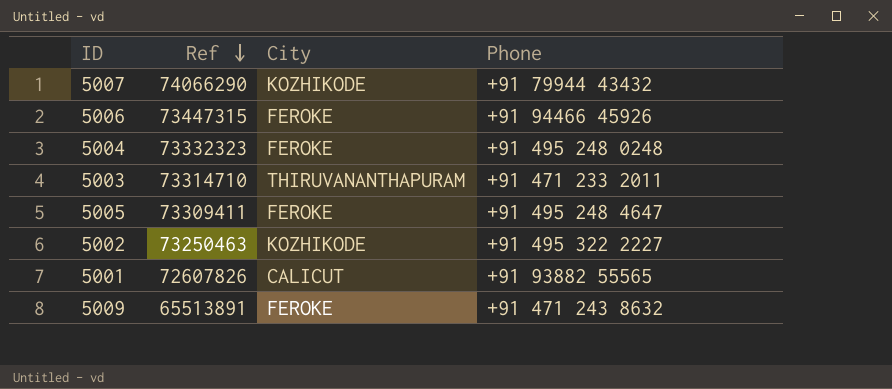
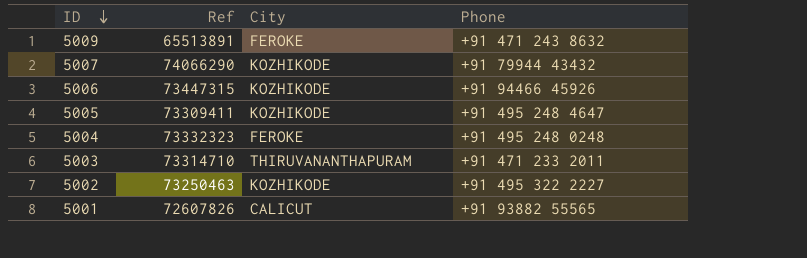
row order: Ref descending -> ID descending
5006 | City: FEROKE -> KOZHIKODE
5005 | City: FEROKE -> KOZHIKODE

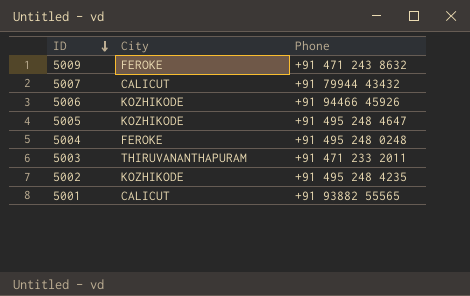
column Ref | position: 2 -> none
5007 | City: KOZHIKODE -> CALICUT
5002 | Phone: +91 495 322 2227 -> +91 495 248 4235

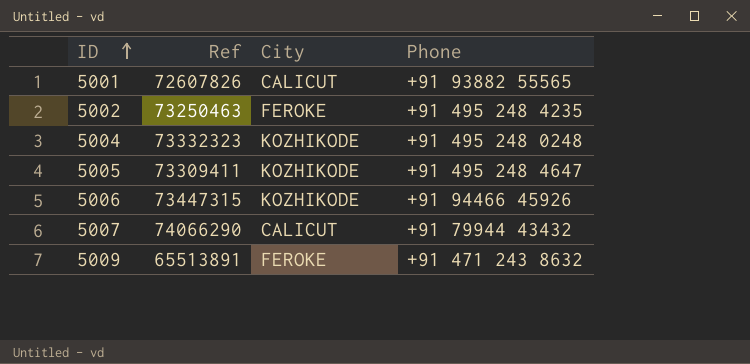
row order: ID descending -> ID ascending
column Ref | position: none -> 2
row 5003: THIRUVANANTHAPURAM | +91 471 233 2011 -> none
5002 | City: KOZHIKODE -> FEROKE
5004 | City: FEROKE -> KOZHIKODE

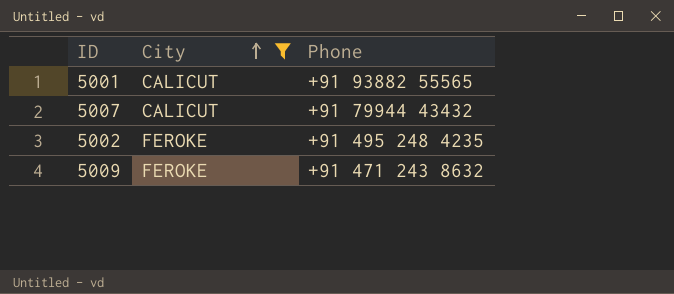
filter: none -> City != KOZHIKODE
row order: ID ascending -> City ascending
column Ref | position: 2 -> none

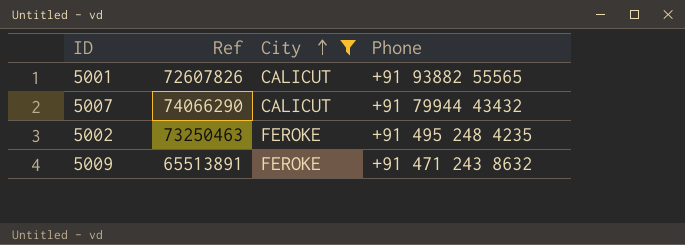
column Ref | position: none -> 2

